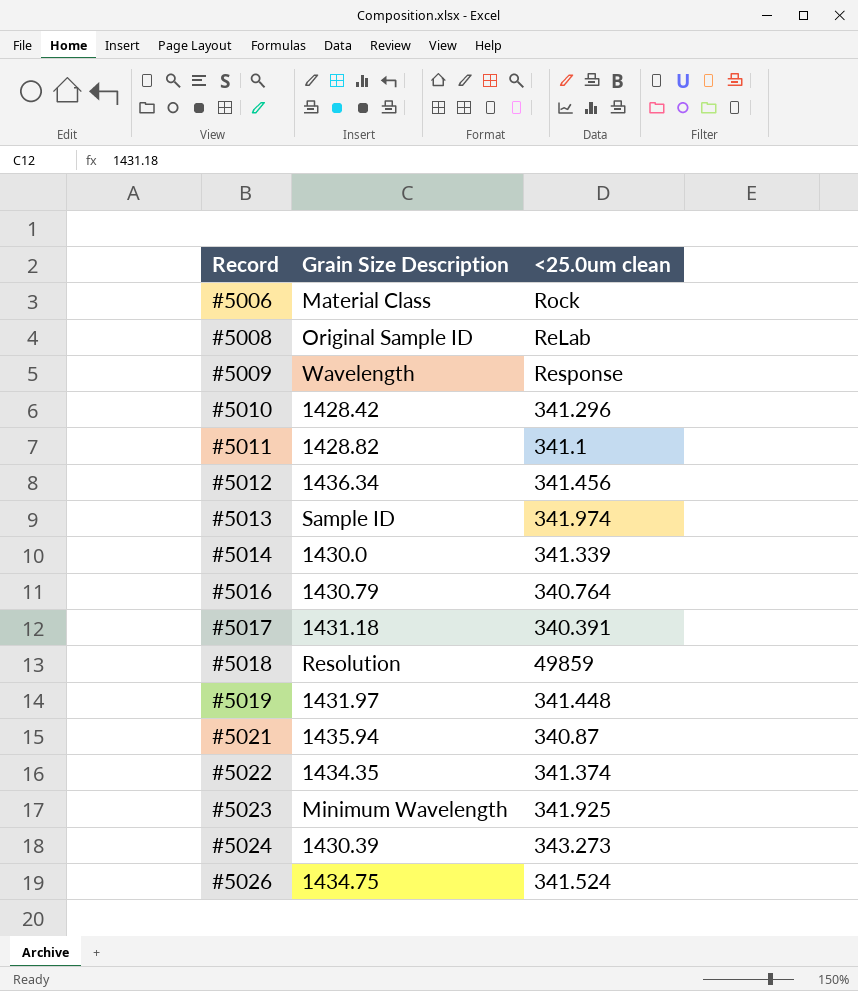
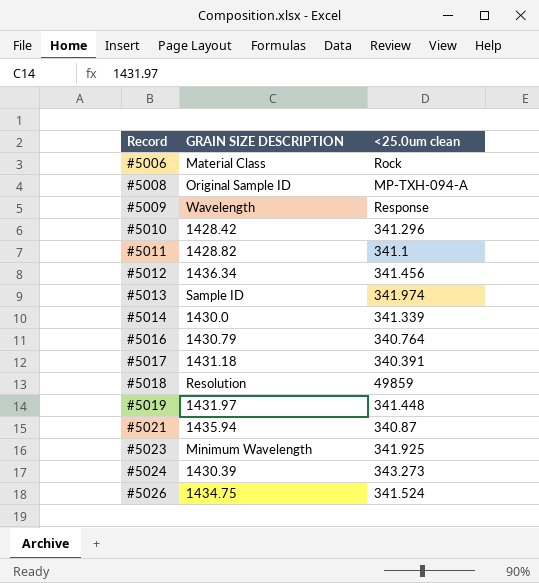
column name: Grain Size Description -> GRAIN SIZE DESCRIPTION
row #5022: 1434.35 | 341.374 -> none
#5008 | <25.0um clean: ReLab -> MP-TXH-094-A

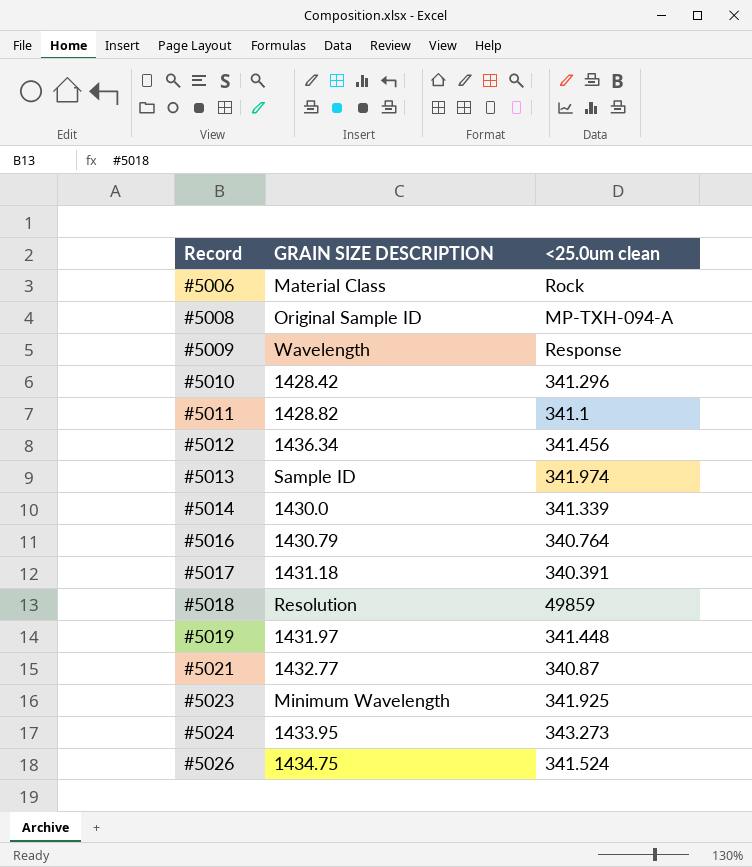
#5021 | GRAIN SIZE DESCRIPTION: 1435.94 -> 1432.77
#5024 | GRAIN SIZE DESCRIPTION: 1430.39 -> 1433.95

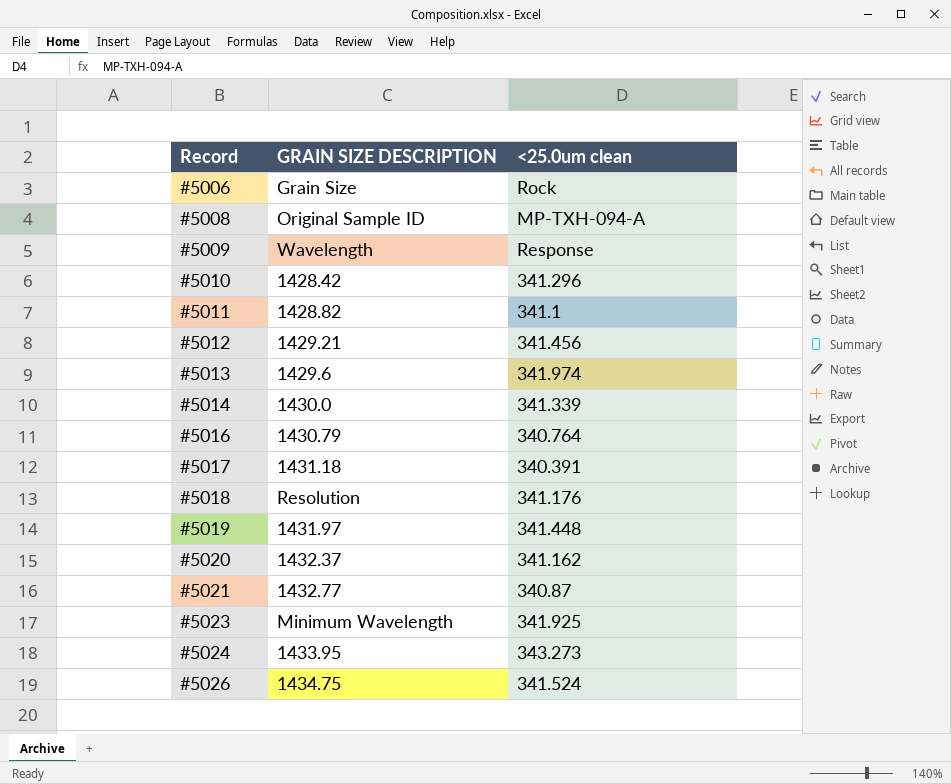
#5006 | GRAIN SIZE DESCRIPTION: Material Class -> Grain Size
#5012 | GRAIN SIZE DESCRIPTION: 1436.34 -> 1429.21
#5013 | GRAIN SIZE DESCRIPTION: Sample ID -> 1429.6
#5018 | <25.0um clean: 49859 -> 341.176
row #5020: none -> 1432.37 | 341.162

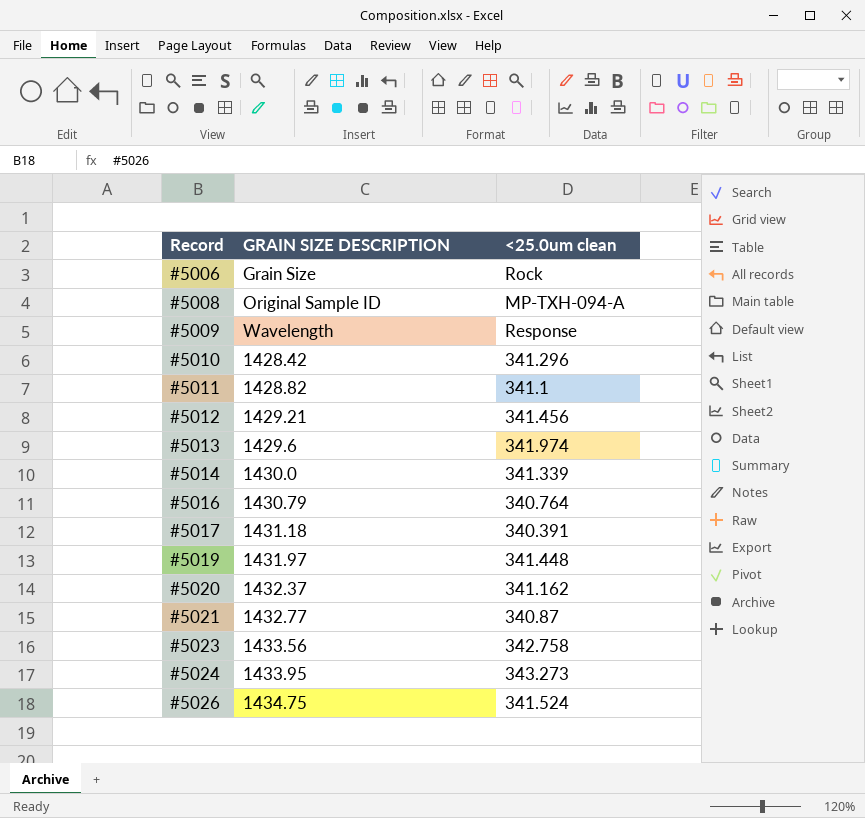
row #5018: Resolution | 341.176 -> none
#5023 | GRAIN SIZE DESCRIPTION: Minimum Wavelength -> 1433.56
#5023 | <25.0um clean: 341.925 -> 342.758

